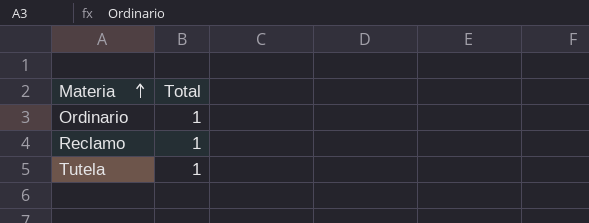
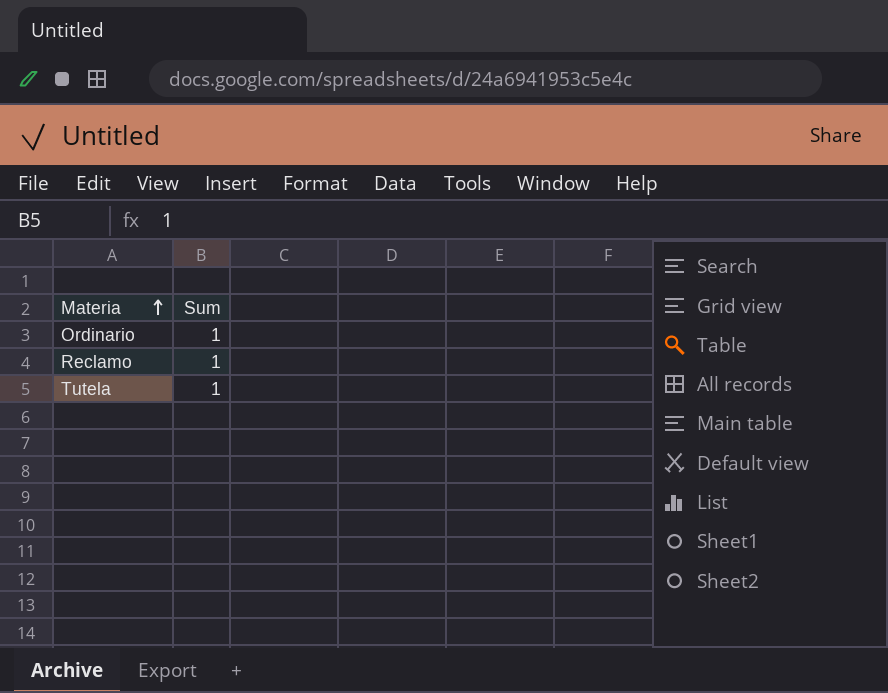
column name: Total -> Sum

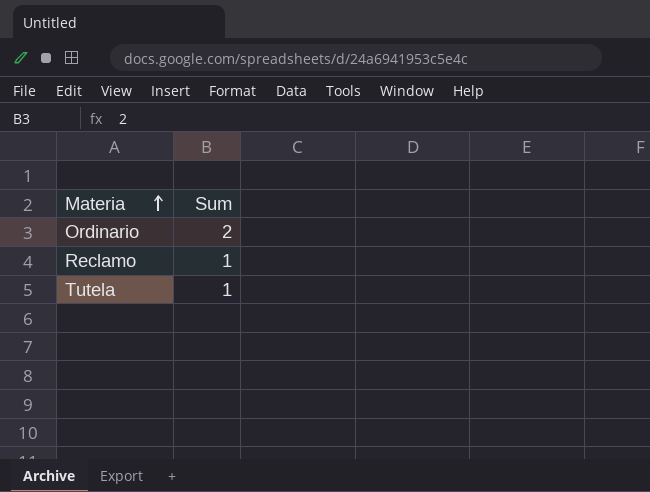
Ordinario | Sum: 1 -> 2

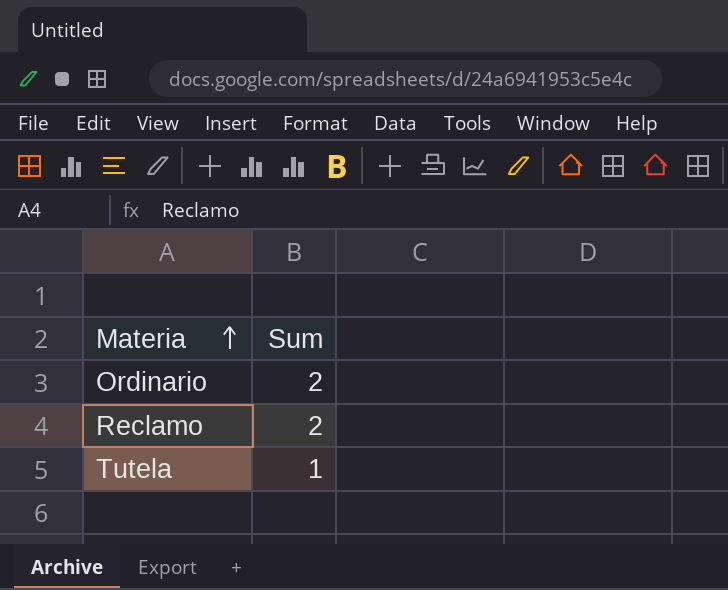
Reclamo | Sum: 1 -> 2

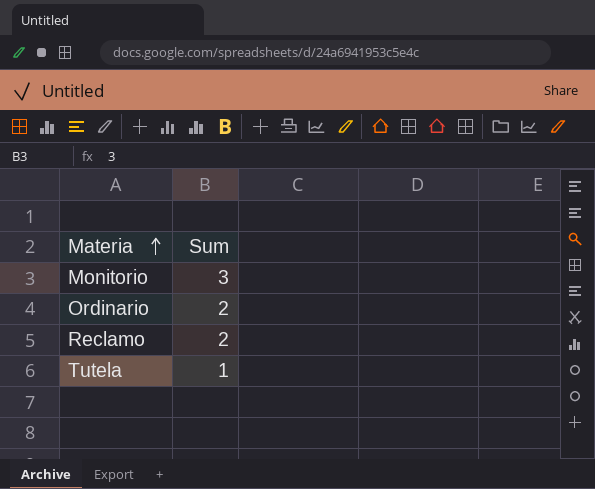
row Monitorio: none -> 3

